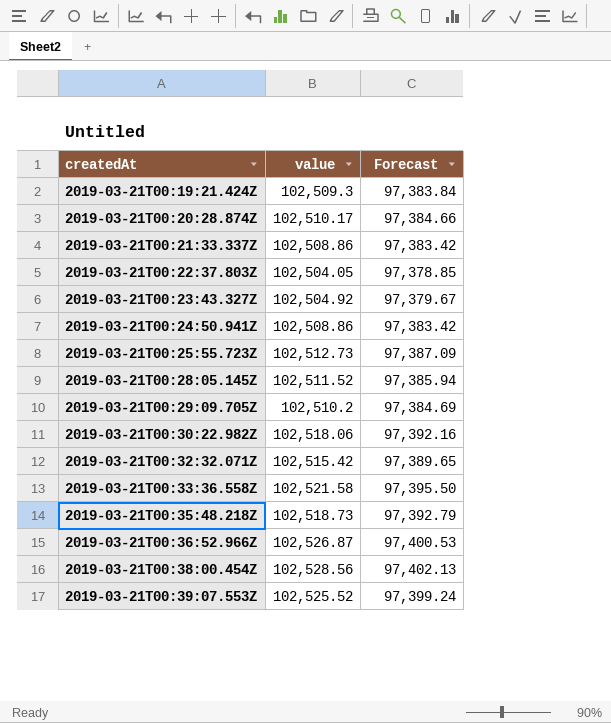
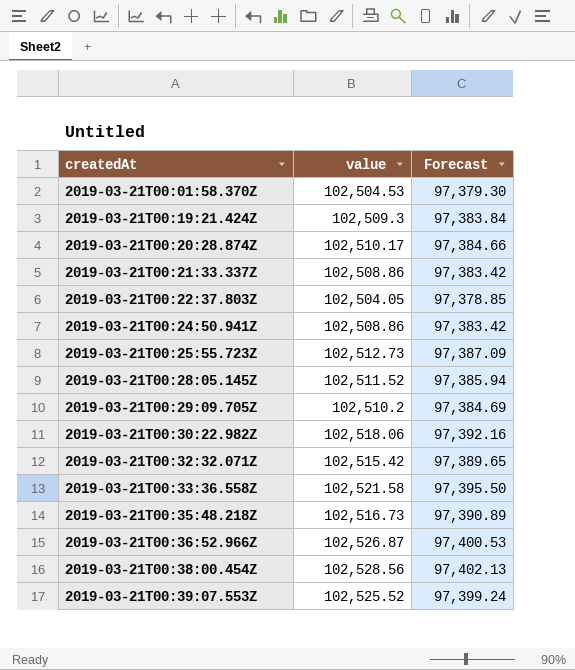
row 2019-03-21T00:23:43.327Z: 102,504.92 | 97,379.67 -> none
row 2019-03-21T00:01:58.370Z: none -> 102,504.53 | 97,379.30
2019-03-21T00:35:48.218Z | value: 102,518.73 -> 102,516.73
2019-03-21T00:35:48.218Z | Forecast: 97,392.79 -> 97,390.89

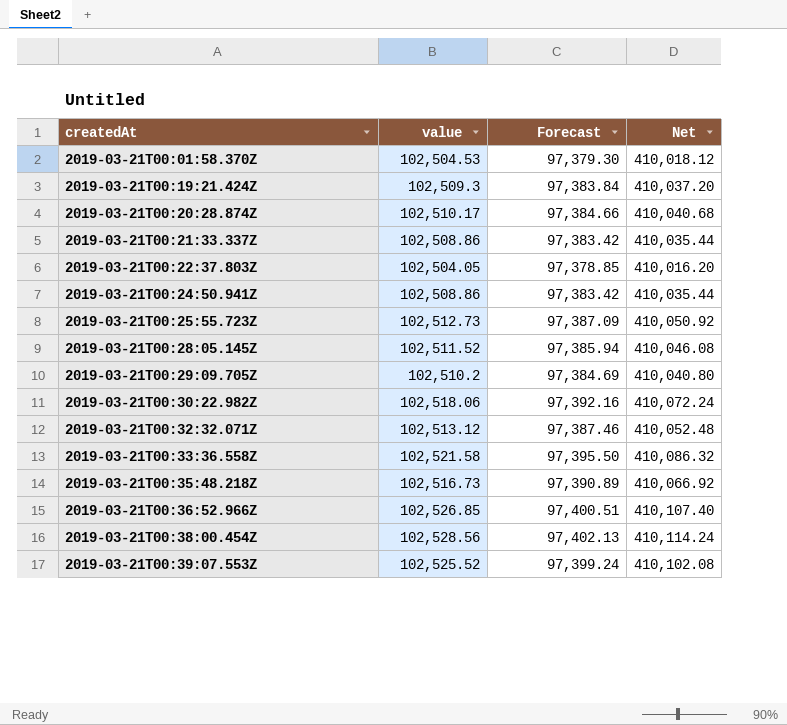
column Net | formula: none -> [value] * 4
2019-03-21T00:32:32.071Z | value: 102,515.42 -> 102,513.12
2019-03-21T00:32:32.071Z | Forecast: 97,389.65 -> 97,387.46
2019-03-21T00:36:52.966Z | value: 102,526.87 -> 102,526.85
2019-03-21T00:36:52.966Z | Forecast: 97,400.53 -> 97,400.51

